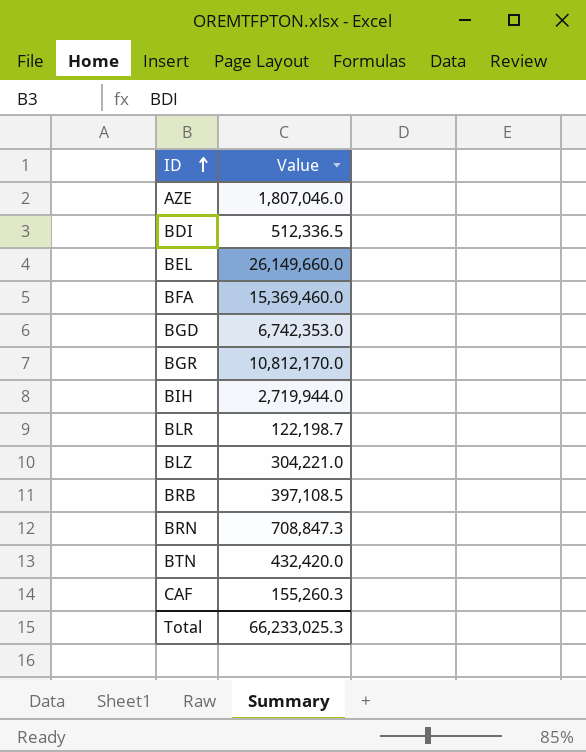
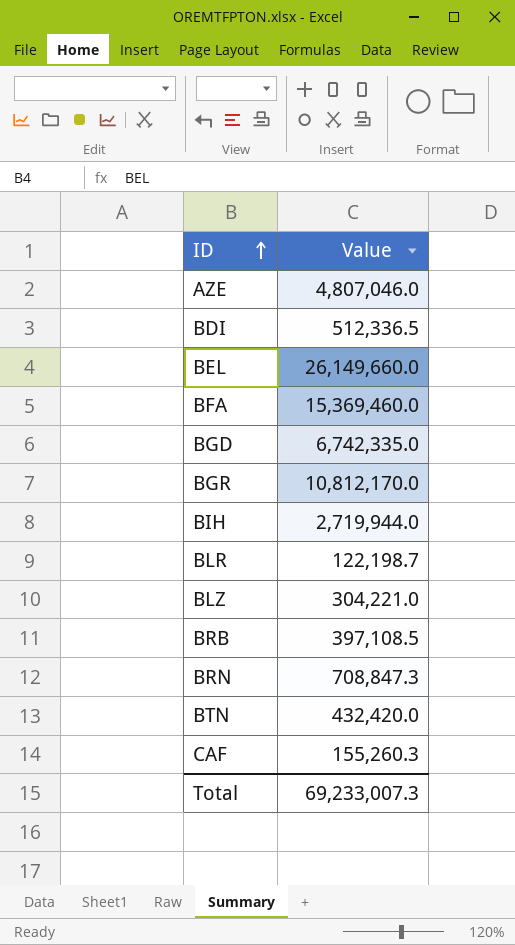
AZE | Value: 1,807,046.0 -> 4,807,046.0
BGD | Value: 6,742,353.0 -> 6,742,335.0
Total | Value: 66,233,025.3 -> 69,233,007.3

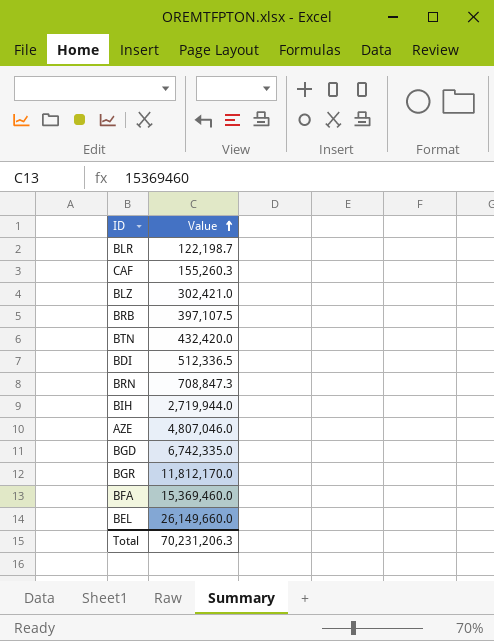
row order: ID ascending -> Value ascending
BLZ | Value: 304,221.0 -> 302,421.0
BRB | Value: 397,108.5 -> 397,107.5
BGR | Value: 10,812,170.0 -> 11,812,170.0
Total | Value: 69,233,007.3 -> 70,231,206.3

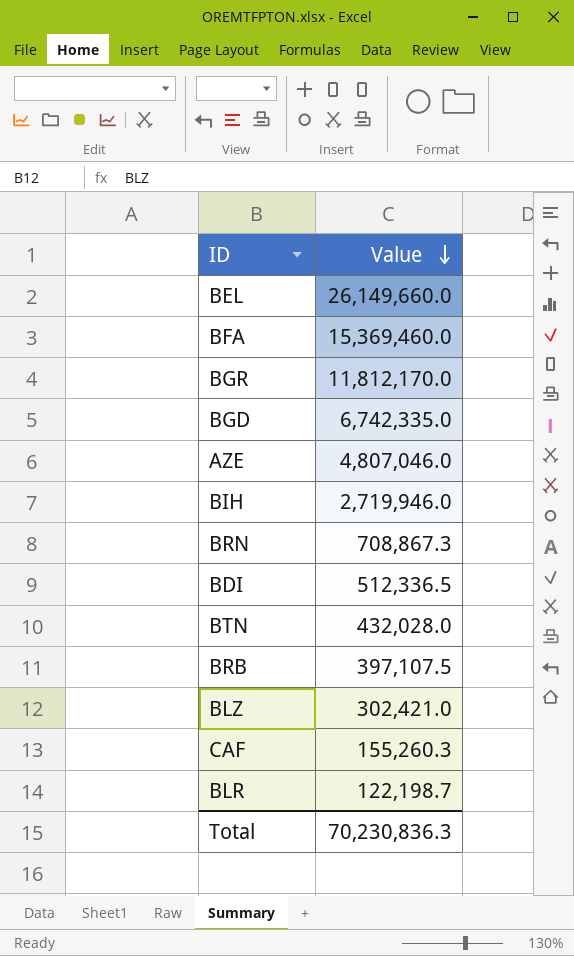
row order: Value ascending -> Value descending
BIH | Value: 2,719,944.0 -> 2,719,946.0
BRN | Value: 708,847.3 -> 708,867.3
BTN | Value: 432,420.0 -> 432,028.0
Total | Value: 70,231,206.3 -> 70,230,836.3

